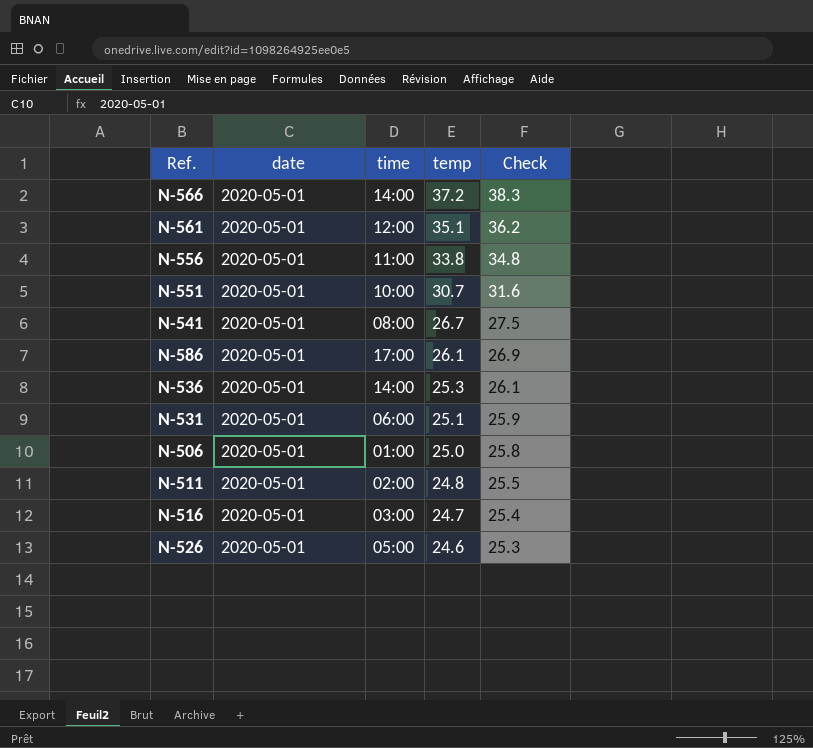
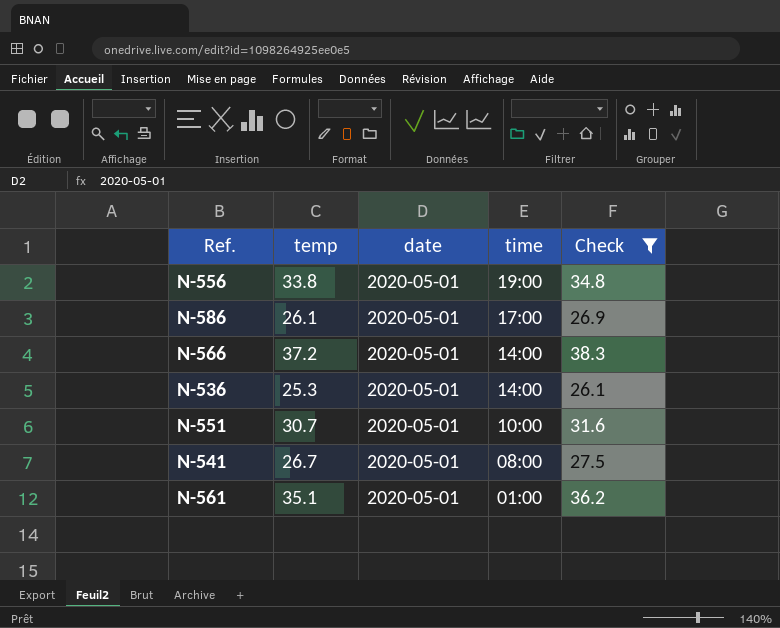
filter: none -> Check >= 26.1
row order: temp descending -> time descending
column temp | position: 4 -> 2
N-556 | time: 11:00 -> 19:00
N-561 | time: 12:00 -> 01:00

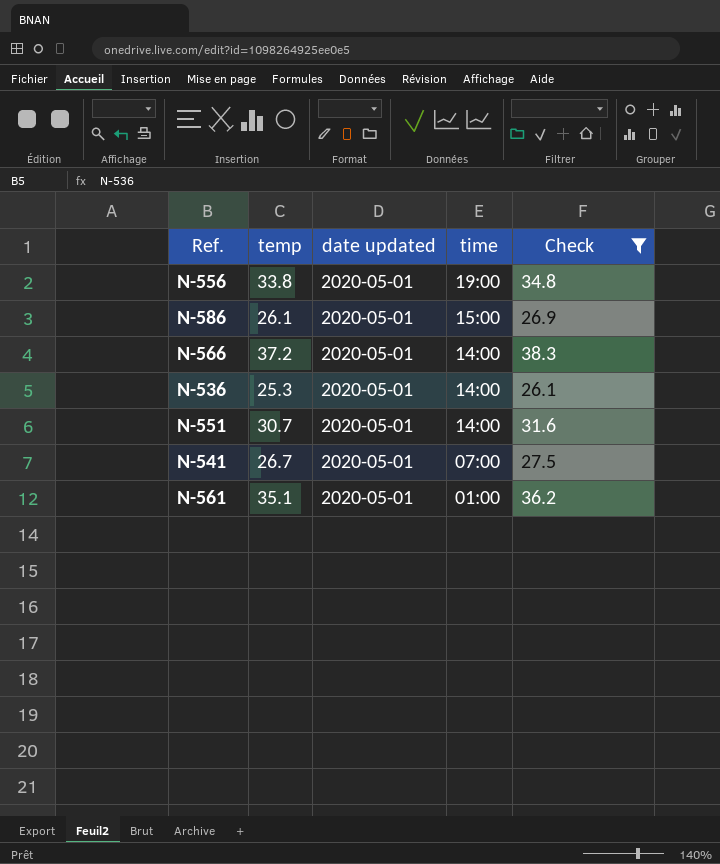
column name: date -> date updated
N-586 | time: 17:00 -> 15:00
N-551 | time: 10:00 -> 14:00
N-541 | time: 08:00 -> 07:00

